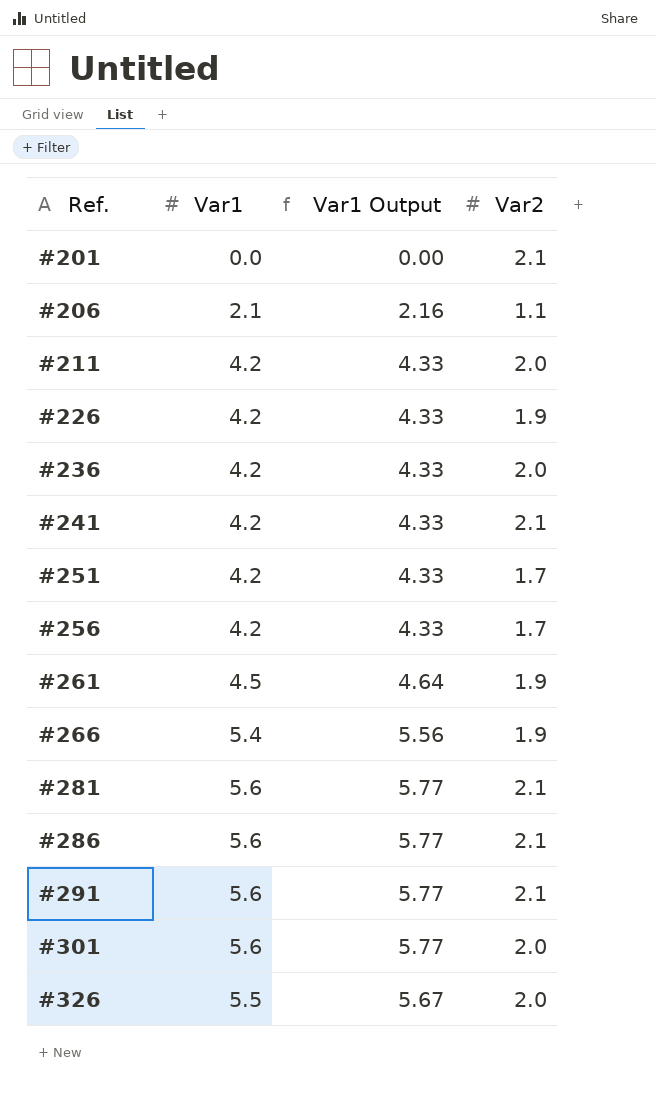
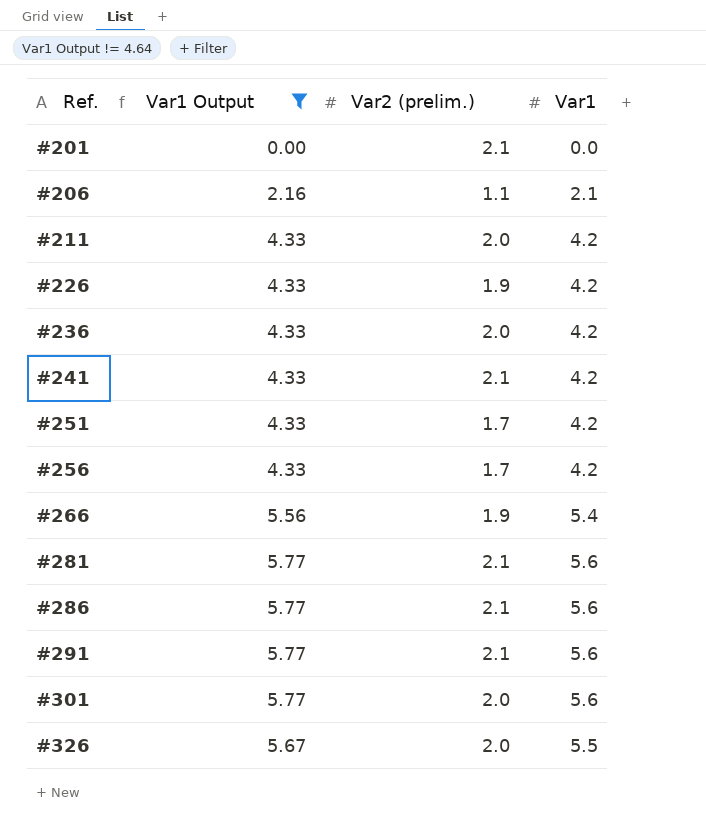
filter: none -> Var1 Output != 4.64
column name: Var2 -> Var2 (prelim.)
column Var1 | position: 2 -> 4

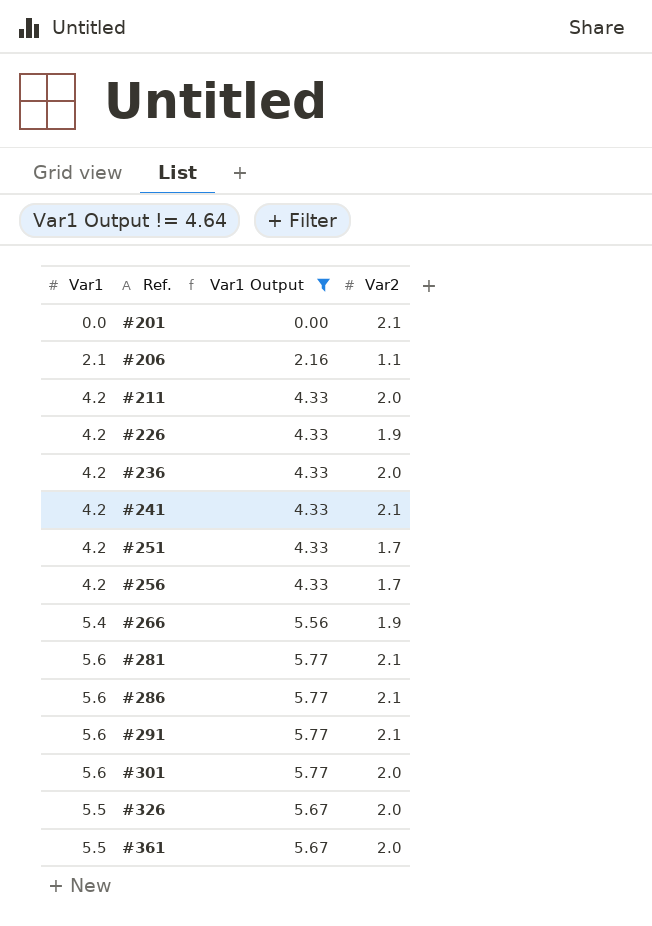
column Var1 | position: 4 -> 1
column name: Var2 (prelim.) -> Var2
row #361: none -> 5.5 | 5.67 | 2.0

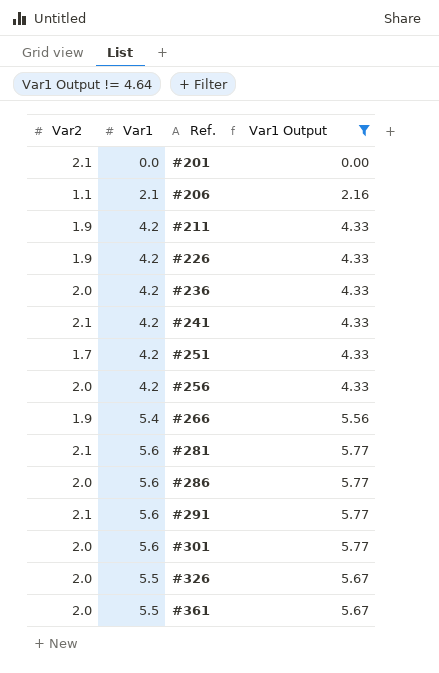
column Var2 | position: 4 -> 1
#211 | Var2: 2.0 -> 1.9
#256 | Var2: 1.7 -> 2.0
#286 | Var2: 2.1 -> 2.0

